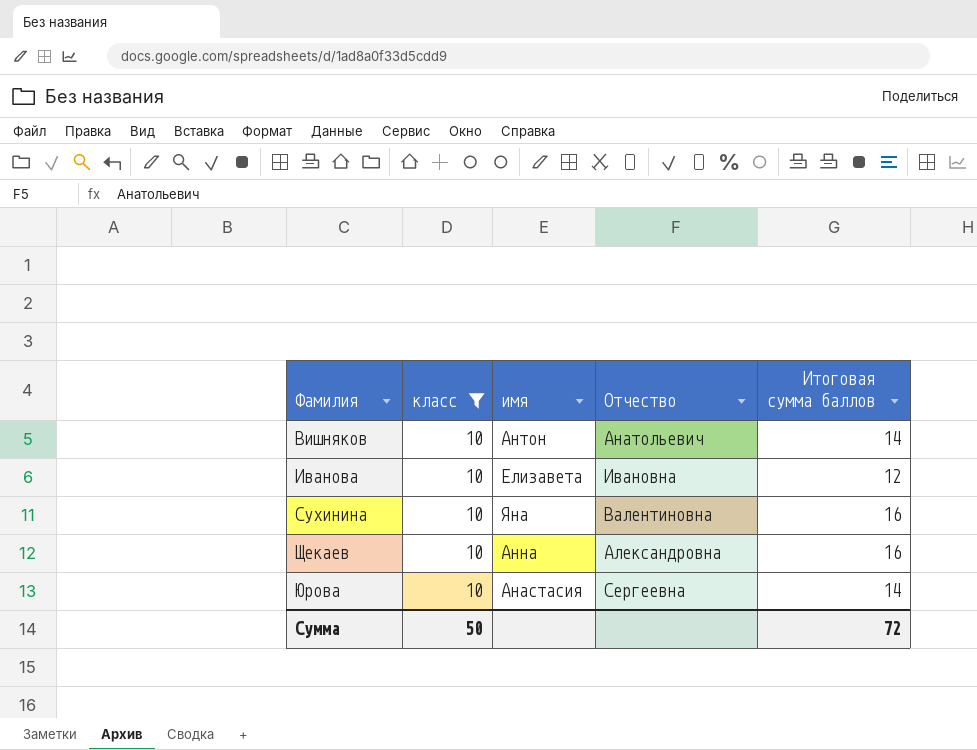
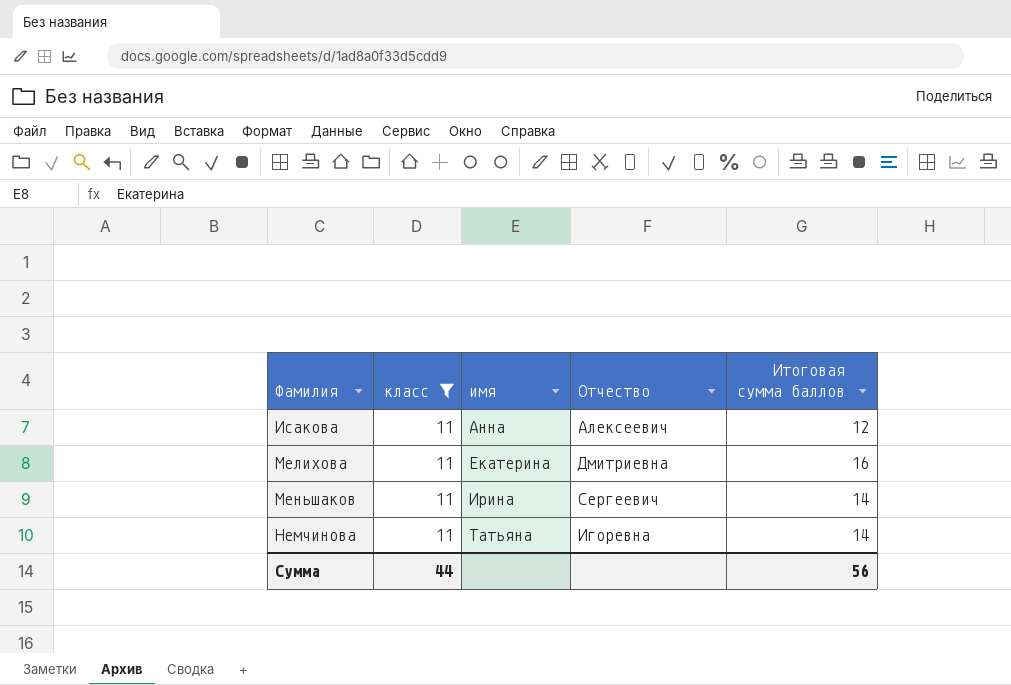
filter: класс = 10 -> класс = 11
Сумма | класс: 50 -> 44
Сумма | Итоговая сумма баллов: 72 -> 56

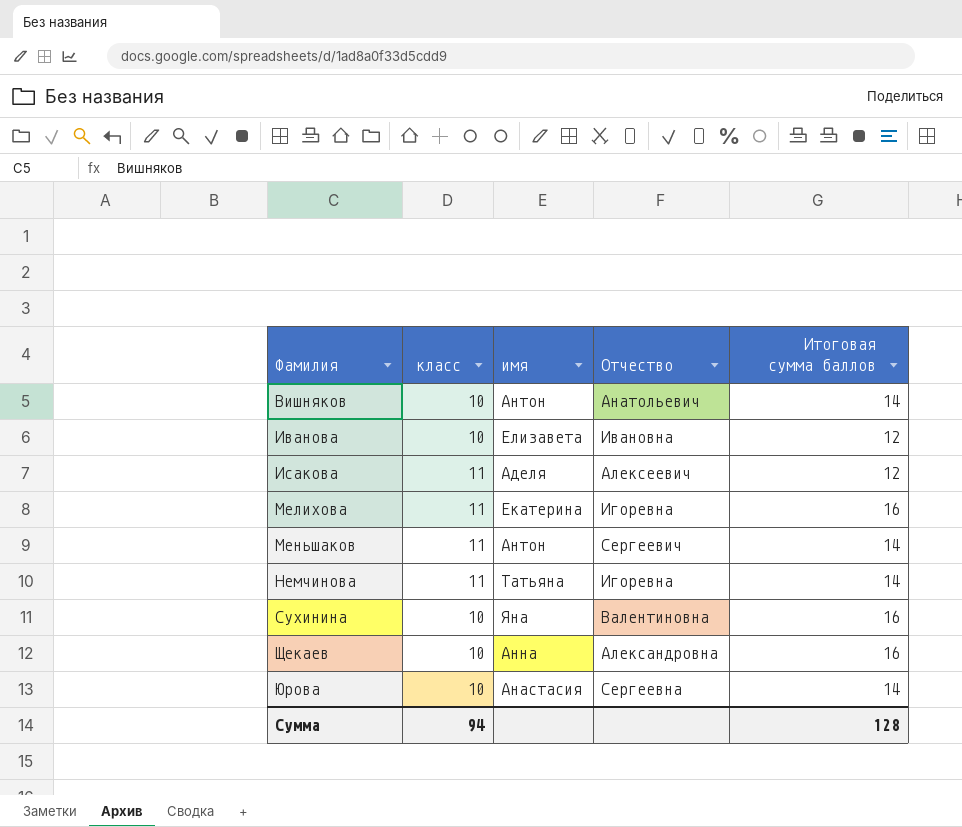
filter: класс = 11 -> none
Исакова | имя: Анна -> Аделя
Мелихова | Отчество: Дмитриевна -> Игоревна
Меньшаков | имя: Ирина -> Антон
Сумма | класс: 44 -> 94
Сумма | Итоговая сумма баллов: 56 -> 128

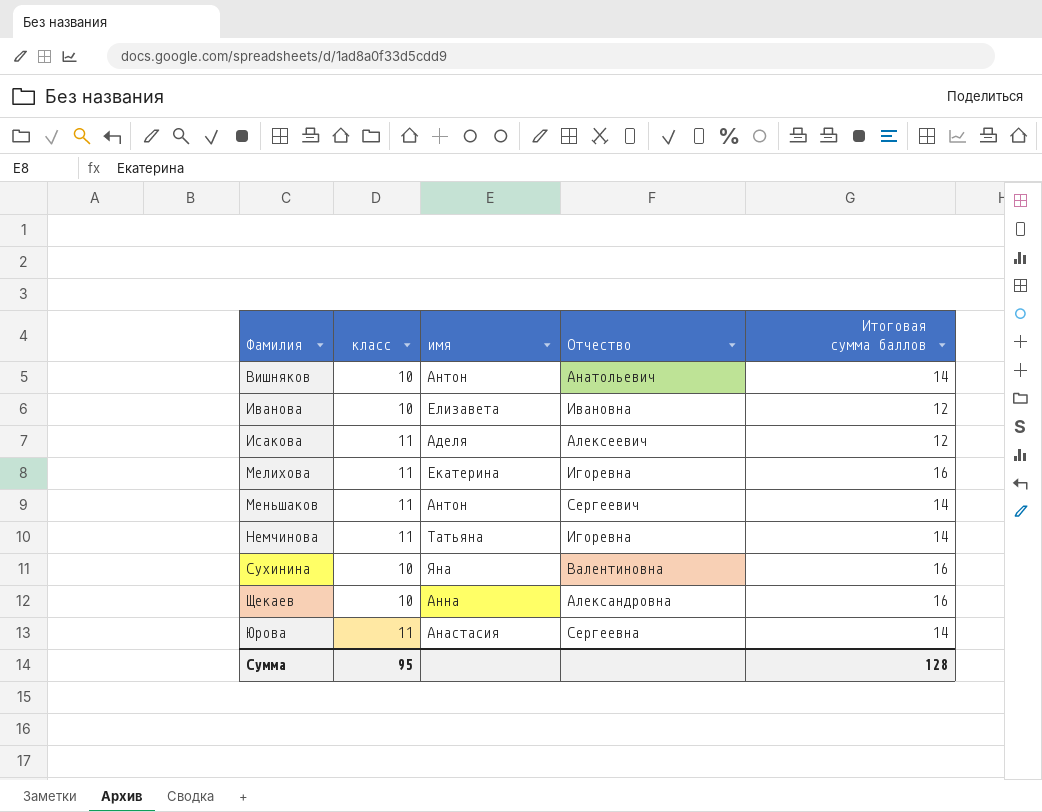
Юрова | класс: 10 -> 11
Сумма | класс: 94 -> 95

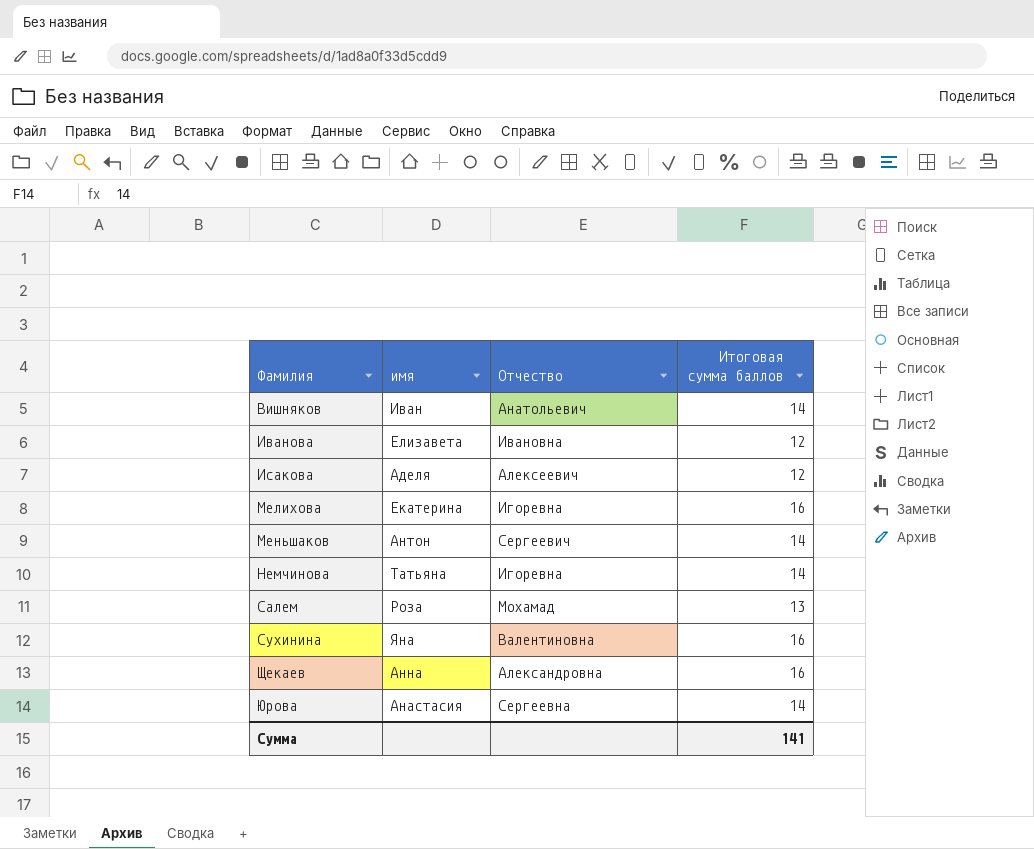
column класс | position: 2 -> none
Вишняков | имя: Антон -> Иван
row Салем: none -> Роза | Мохамад | 13
Сумма | Итоговая сумма баллов: 128 -> 141

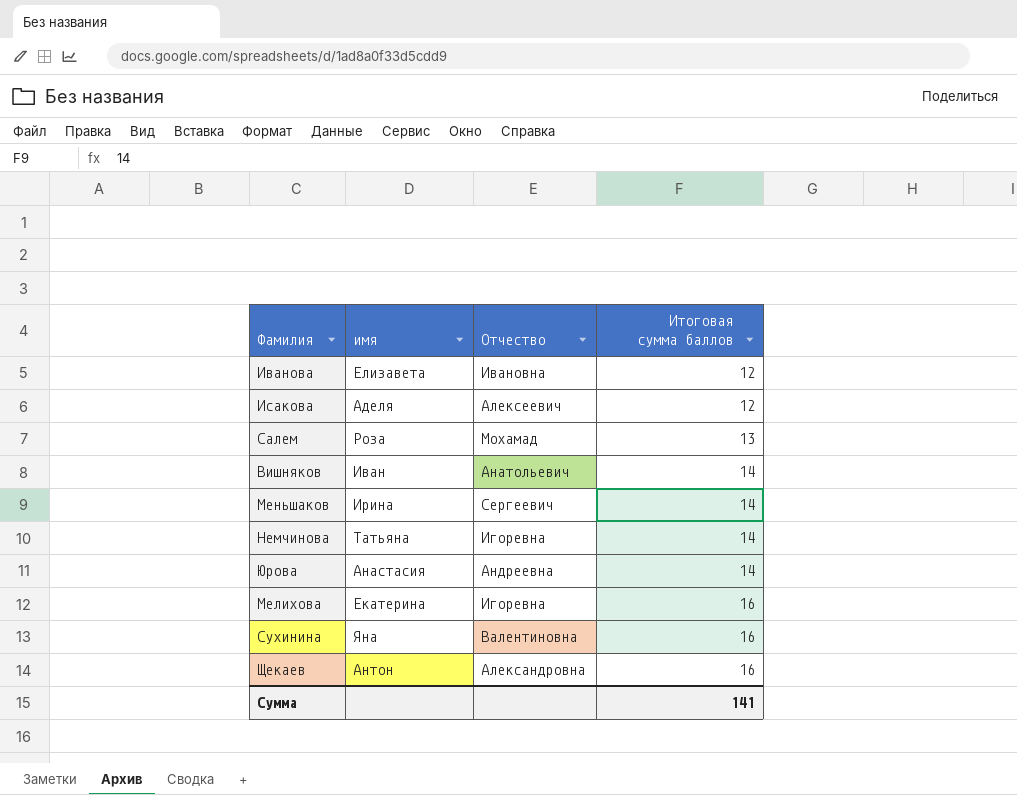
row order: Фамилия ascending -> Итоговая сумма баллов ascending
Меньшаков | имя: Антон -> Ирина
Юрова | Отчество: Сергеевна -> Андреевна
Щекаев | имя: Анна -> Антон

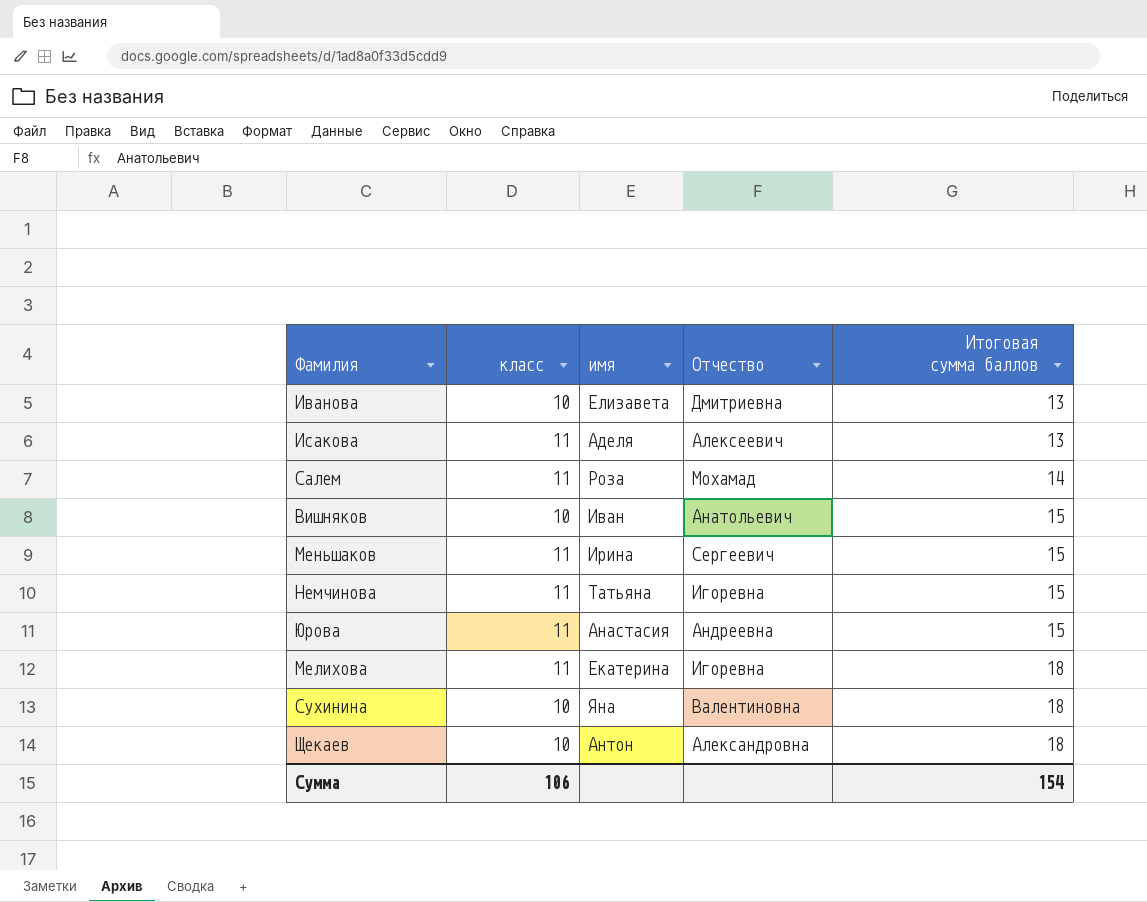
column класс | position: none -> 2
Иванова | Отчество: Ивановна -> Дмитриевна
Иванова | Итоговая сумма баллов: 12 -> 13
Исакова | Итоговая сумма баллов: 12 -> 13
Салем | Итоговая сумма баллов: 13 -> 14
Вишняков | Итоговая сумма баллов: 14 -> 15
Меньшаков | Итоговая сумма баллов: 14 -> 15
Немчинова | Итоговая сумма баллов: 14 -> 15
Юрова | Итоговая сумма баллов: 14 -> 15
Мелихова | Итоговая сумма баллов: 16 -> 18
Сухинина | Итоговая сумма баллов: 16 -> 18
Щекаев | Итоговая сумма баллов: 16 -> 18
Сумма | Итоговая сумма баллов: 141 -> 154

